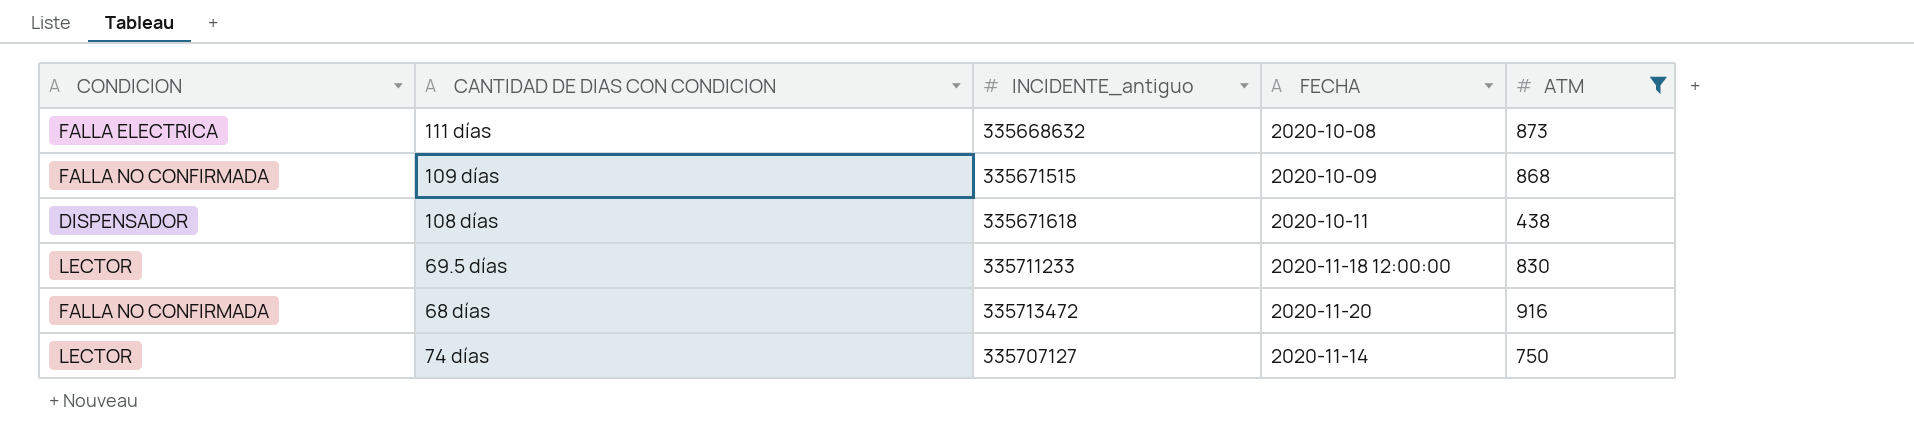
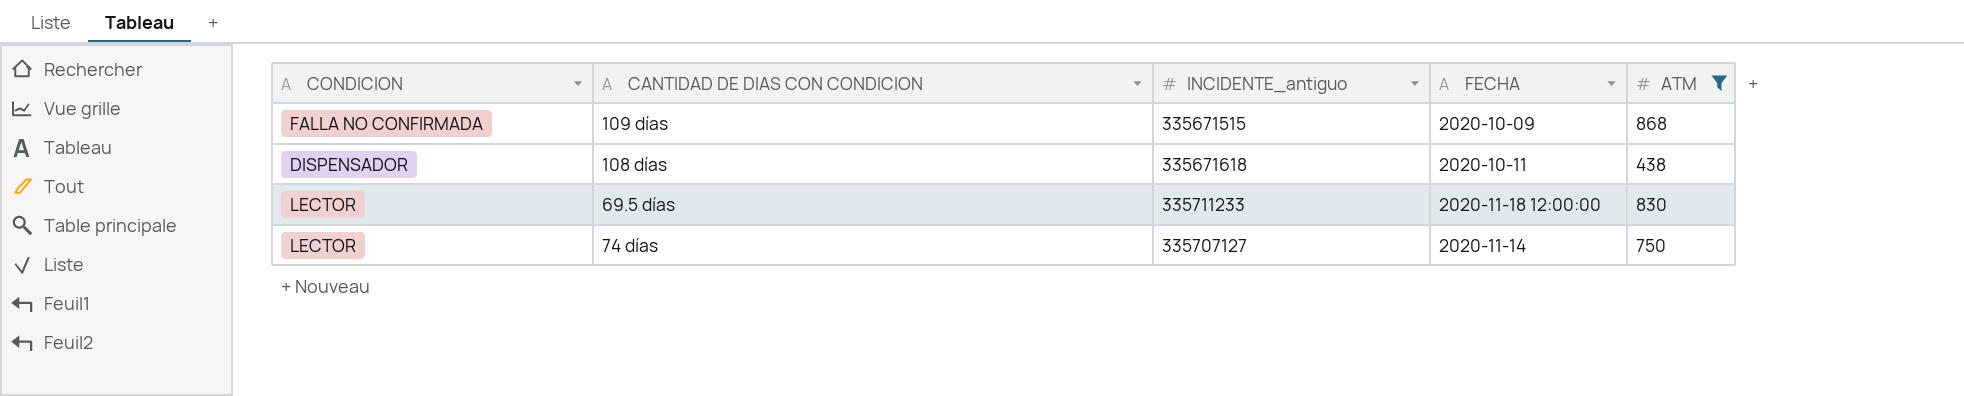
row 111 días: FALLA ELECTRICA | 335668632 | 2020-10-08 | 873 -> none
row 68 días: FALLA NO CONFIRMADA | 335713472 | 2020-11-20 | 916 -> none

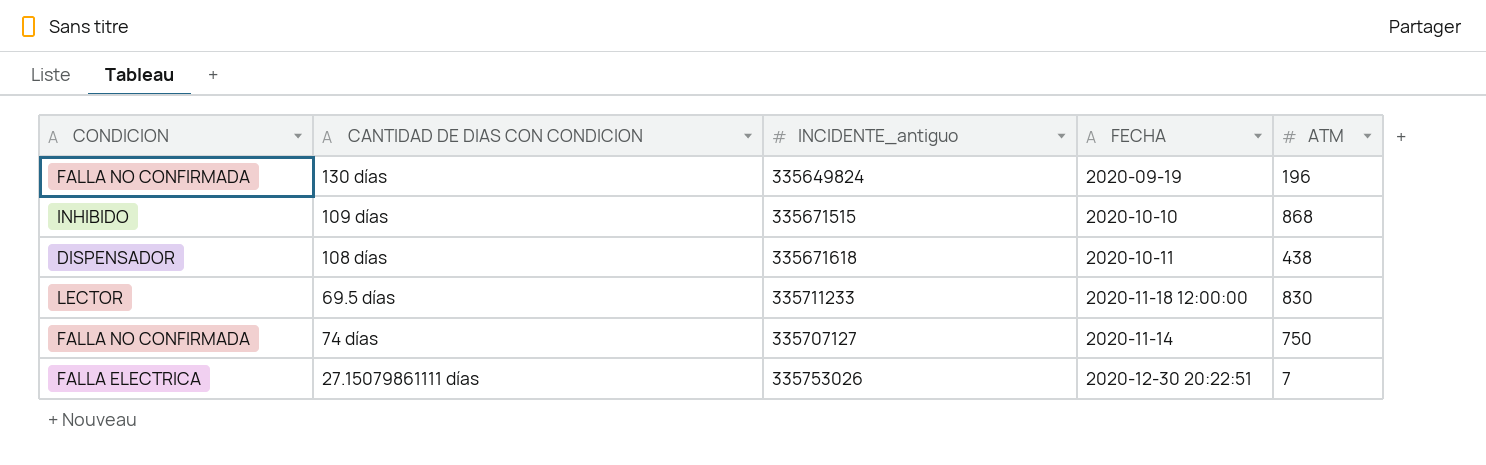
filter: ATM >= 438 -> none
109 días | CONDICION: FALLA NO CONFIRMADA -> INHIBIDO
109 días | FECHA: 2020-10-09 -> 2020-10-10
74 días | CONDICION: LECTOR -> FALLA NO CONFIRMADA

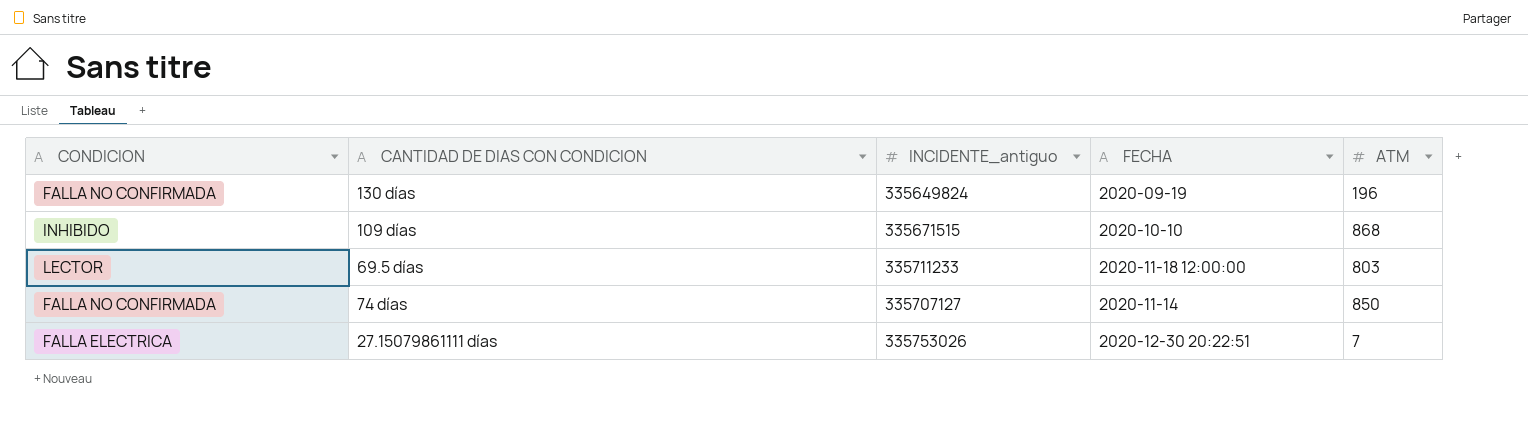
row 108 días: DISPENSADOR | 335671618 | 2020-10-11 | 438 -> none
69.5 días | ATM: 830 -> 803
74 días | ATM: 750 -> 850

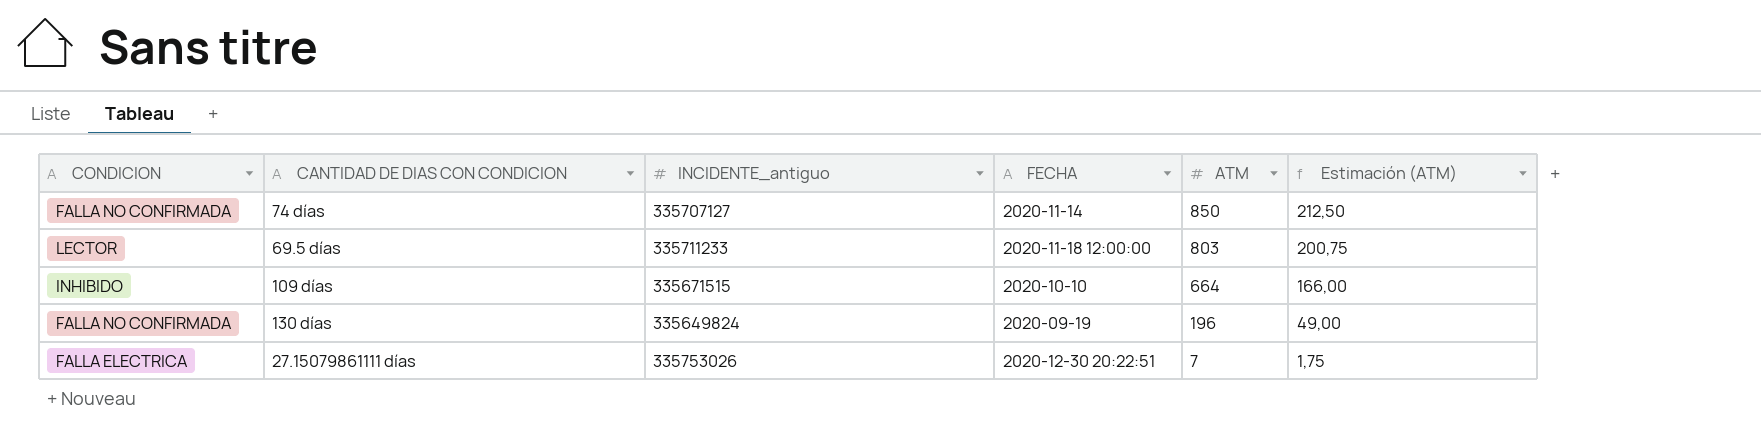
row order: none -> ATM descending
column Estimación (ATM) | formula: none -> [ATM] * 0,25
109 días | ATM: 868 -> 664

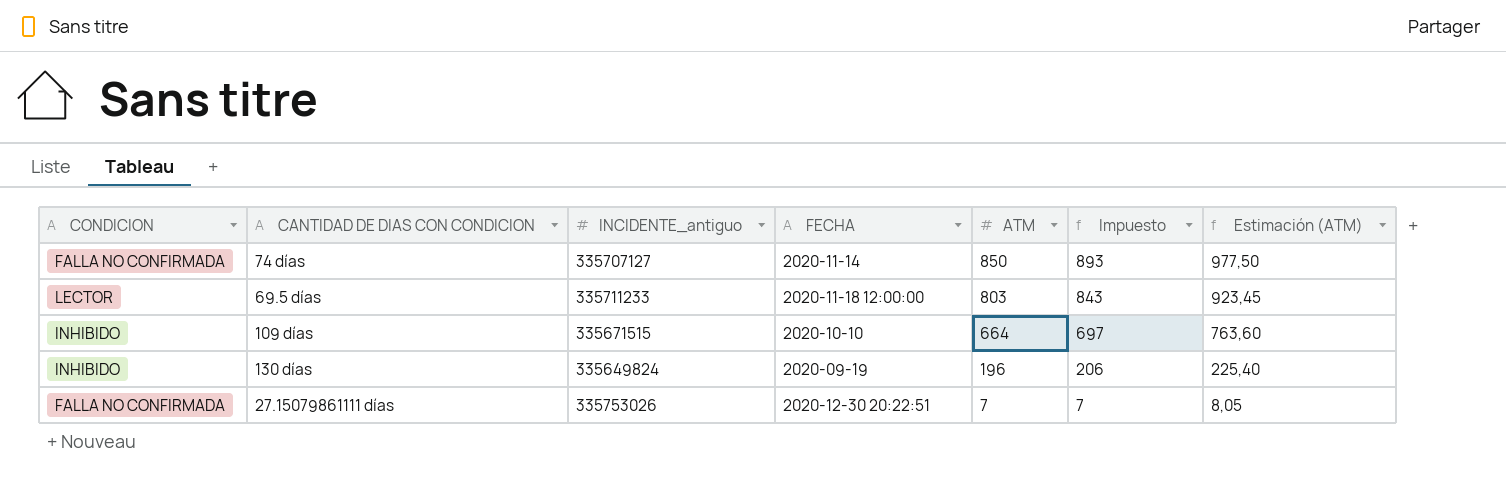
column Impuesto | formula: none -> [ATM] * 1,05
column Estimación (ATM) | formula: [ATM] * 0,25 -> [ATM] * 1,15
130 días | CONDICION: FALLA NO CONFIRMADA -> INHIBIDO
27.15079861111 días | CONDICION: FALLA ELECTRICA -> FALLA NO CONFIRMADA

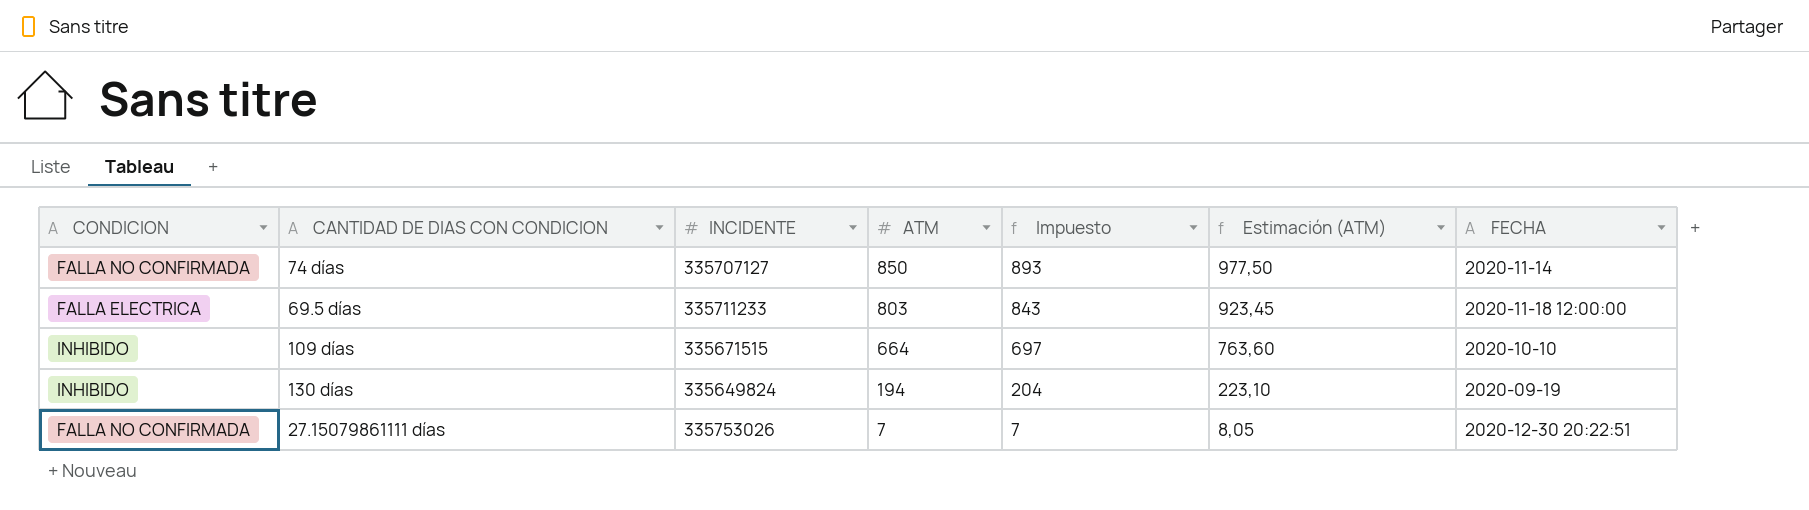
column name: INCIDENTE_antiguo -> INCIDENTE
column FECHA | position: 4 -> 7
69.5 días | CONDICION: LECTOR -> FALLA ELECTRICA
130 días | ATM: 196 -> 194
130 días | Impuesto: 206 -> 204
130 días | Estimación (ATM): 225,40 -> 223,10

